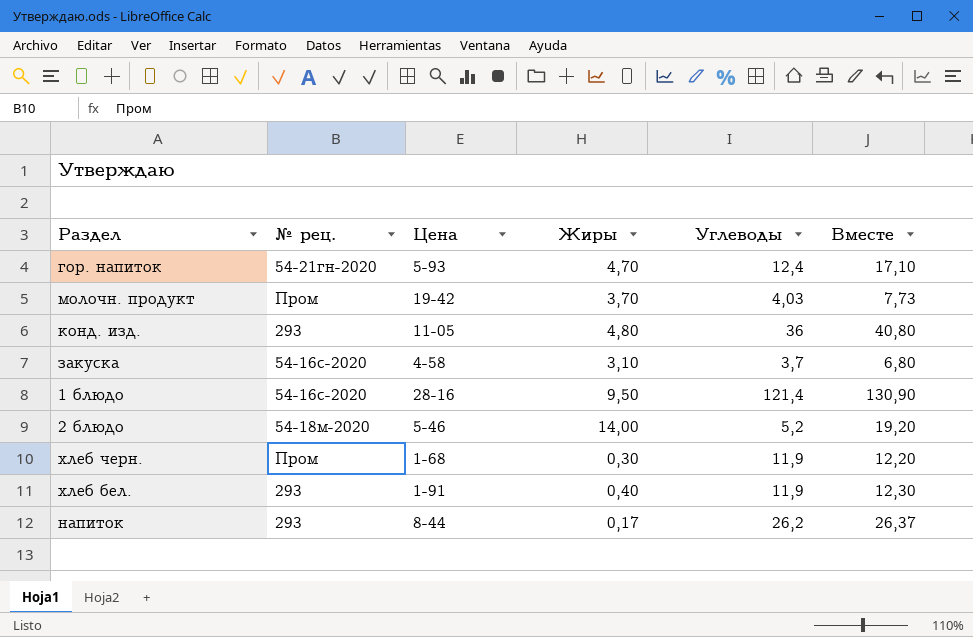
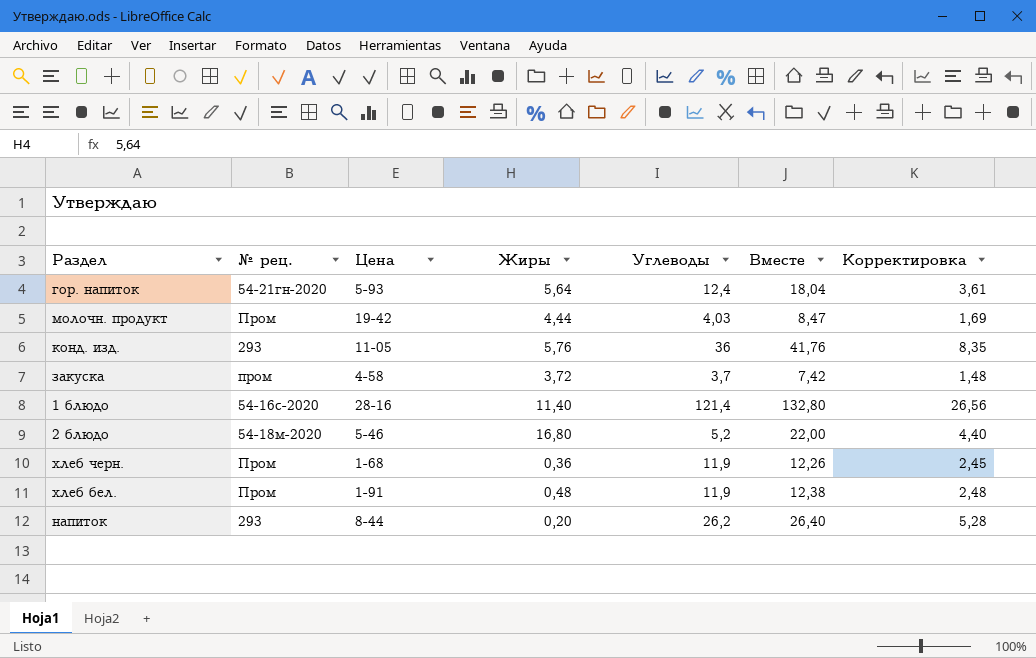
column Корректировка | formula: none -> [Вместе] * 0,2
гор. напиток | Жиры: 4,70 -> 5,64
гор. напиток | Вместе: 17,10 -> 18,04
молочн. продукт | Жиры: 3,70 -> 4,44
молочн. продукт | Вместе: 7,73 -> 8,47
конд. изд. | Жиры: 4,80 -> 5,76
конд. изд. | Вместе: 40,80 -> 41,76
закуска | № рец.: 54-16с-2020 -> пром
закуска | Жиры: 3,10 -> 3,72
закуска | Вместе: 6,80 -> 7,42
1 блюдо | Жиры: 9,50 -> 11,40
1 блюдо | Вместе: 130,90 -> 132,80
2 блюдо | Жиры: 14,00 -> 16,80
2 блюдо | Вместе: 19,20 -> 22,00
хлеб черн. | Жиры: 0,30 -> 0,36
хлеб черн. | Вместе: 12,20 -> 12,26
хлеб бел. | № рец.: 293 -> Пром
хлеб бел. | Жиры: 0,40 -> 0,48
хлеб бел. | Вместе: 12,30 -> 12,38
напиток | Жиры: 0,17 -> 0,20
напиток | Вместе: 26,37 -> 26,40

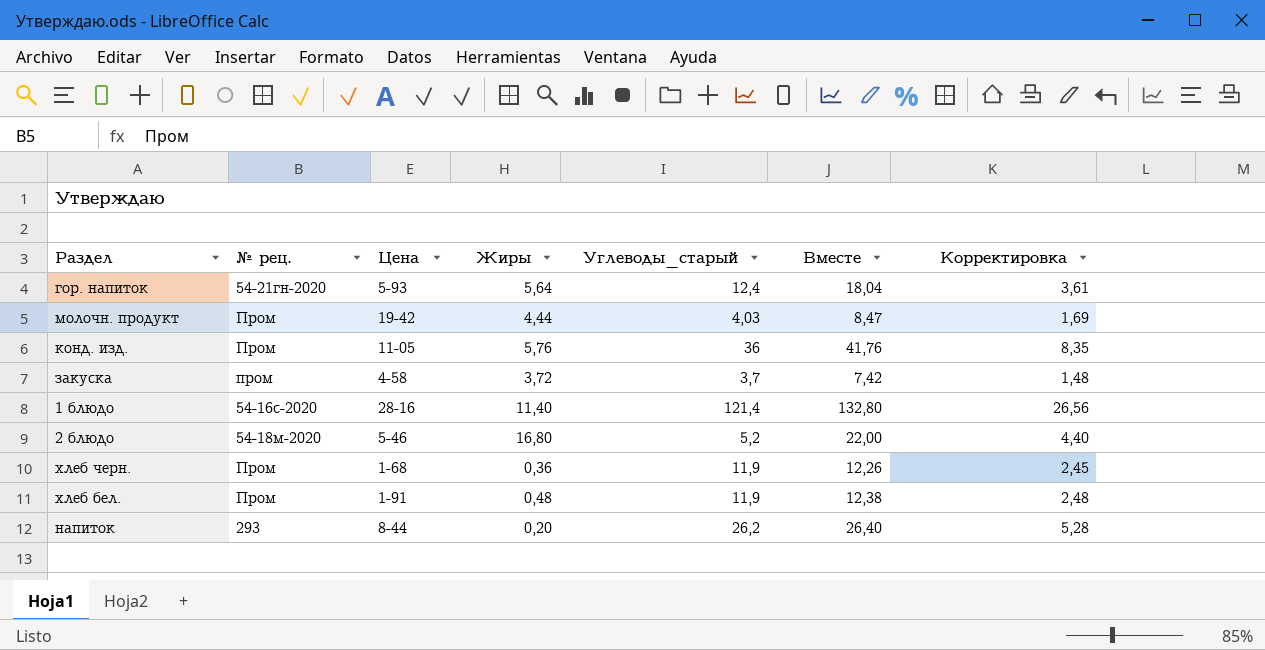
column name: Углеводы -> Углеводы_старый
конд. изд. | № рец.: 293 -> Пром

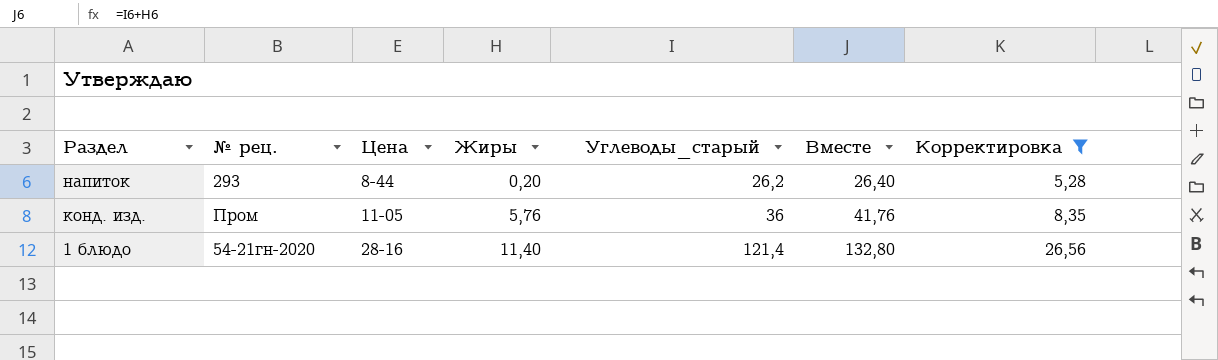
filter: none -> Корректировка >= 5,28
row order: none -> Раздел descending
1 блюдо | № рец.: 54-16с-2020 -> 54-21гн-2020

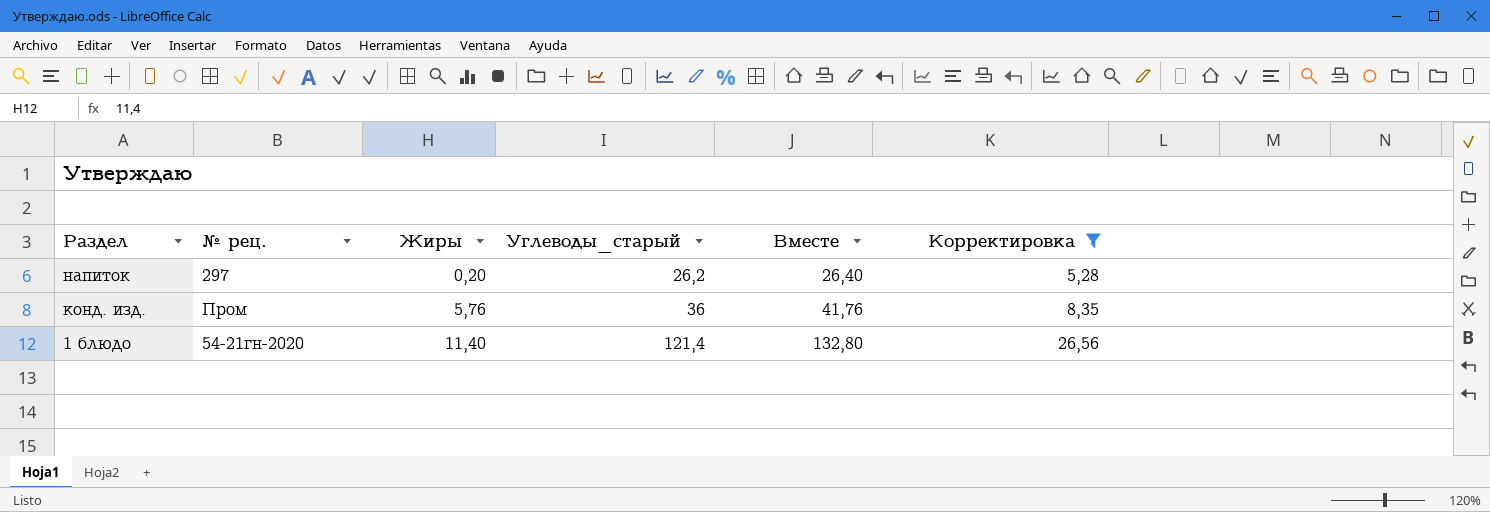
column Цена | position: 3 -> none
напиток | № рец.: 293 -> 297

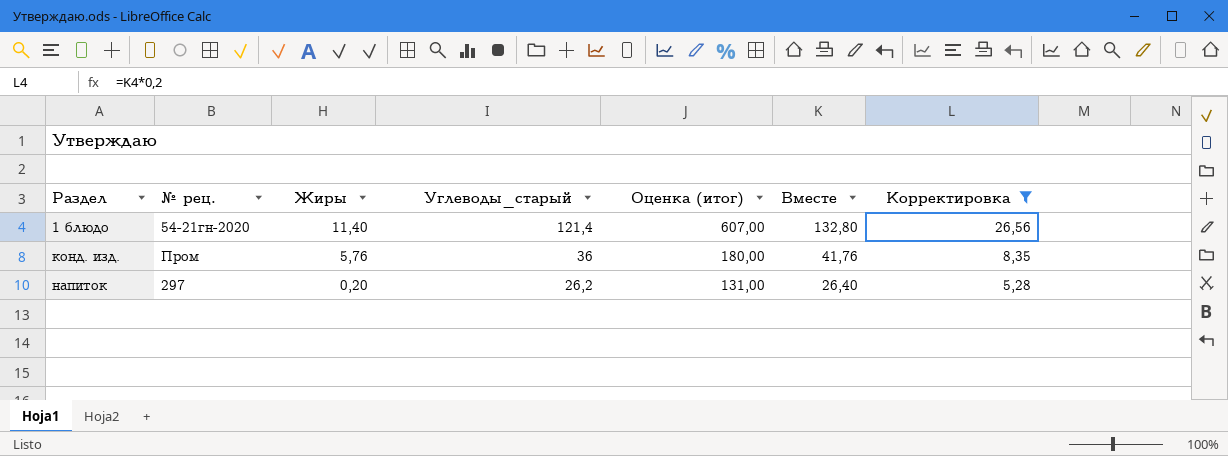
row order: Раздел descending -> Раздел ascending
column Оценка (итог) | formula: none -> [Углеводы_старый] * 5

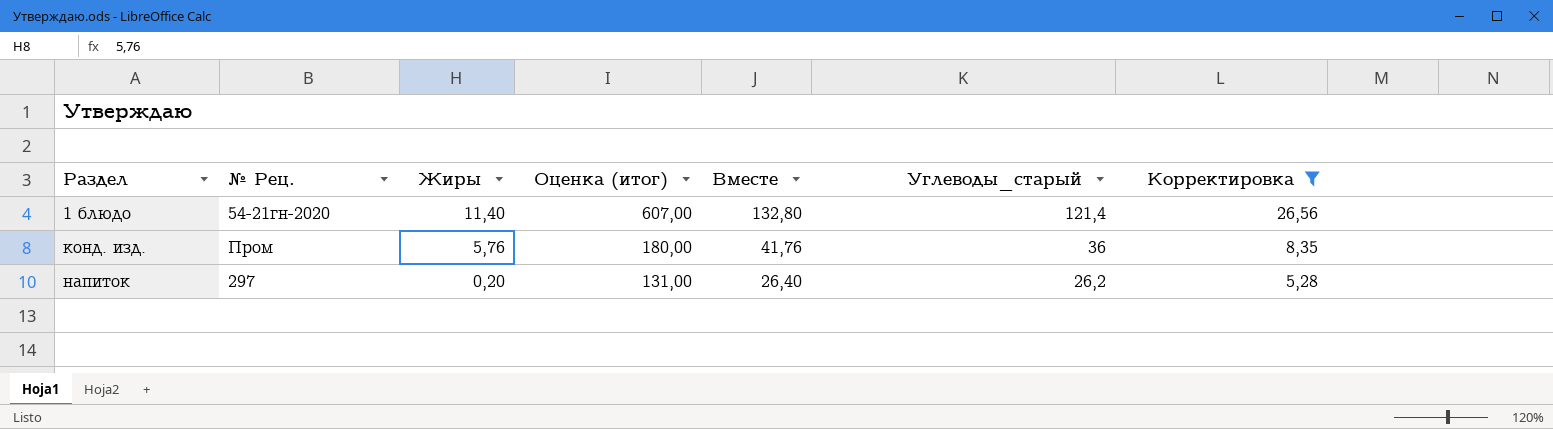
column name: № рец. -> № Рец.
column Углеводы_старый | position: 4 -> 6

